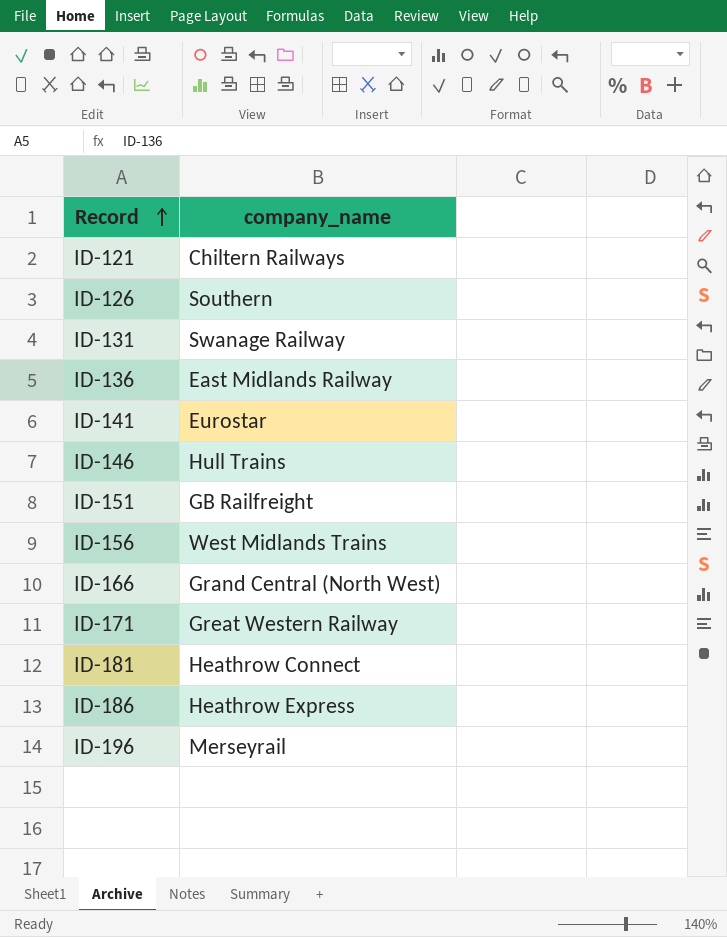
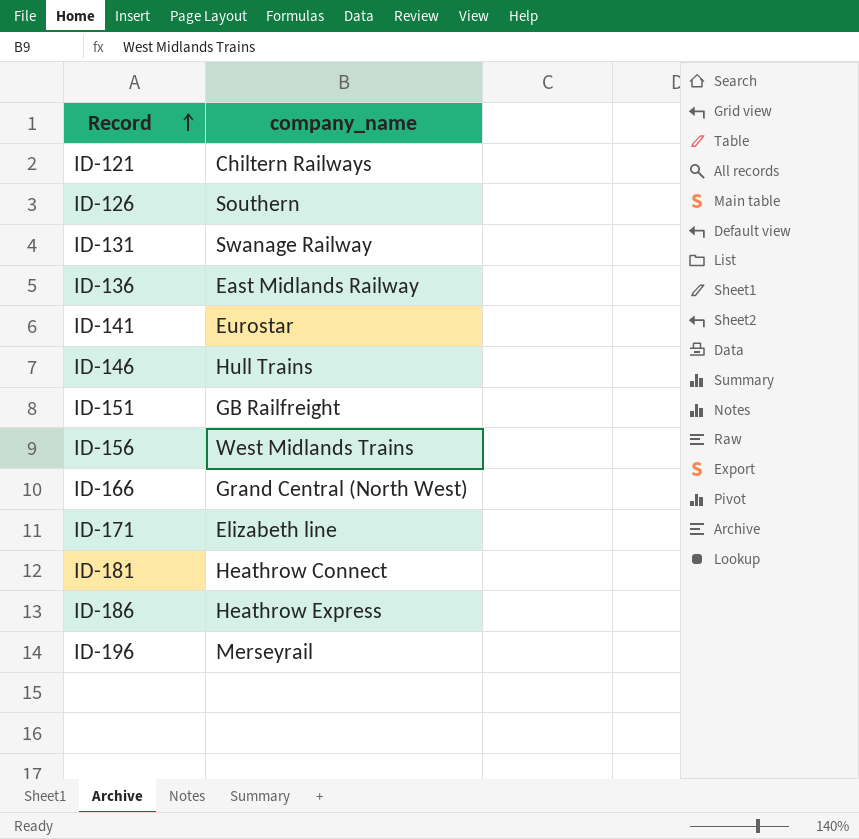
ID-171 | company_name: Great Western Railway -> Elizabeth line

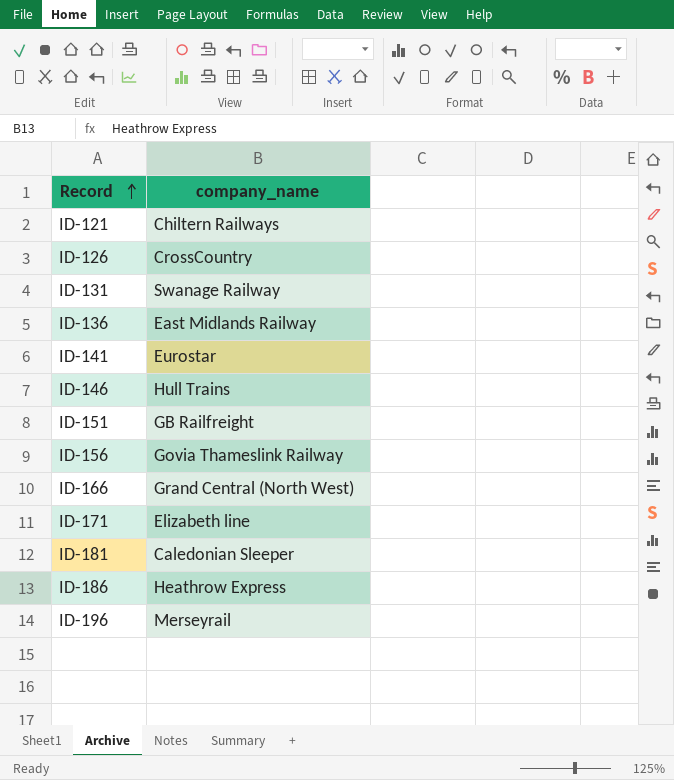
ID-126 | company_name: Southern -> CrossCountry
ID-156 | company_name: West Midlands Trains -> Govia Thameslink Railway
ID-181 | company_name: Heathrow Connect -> Caledonian Sleeper

